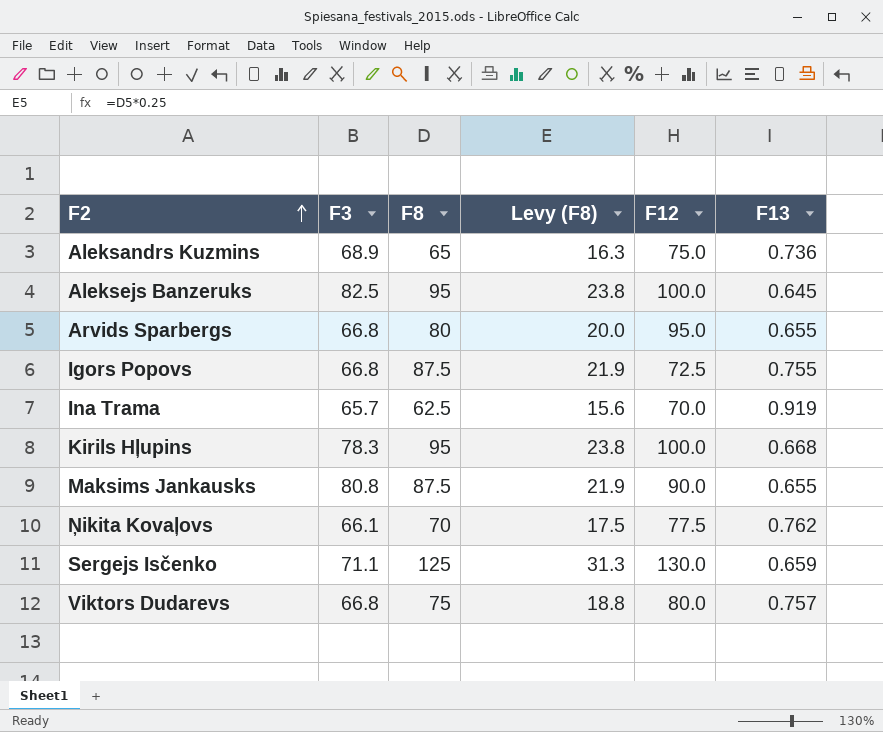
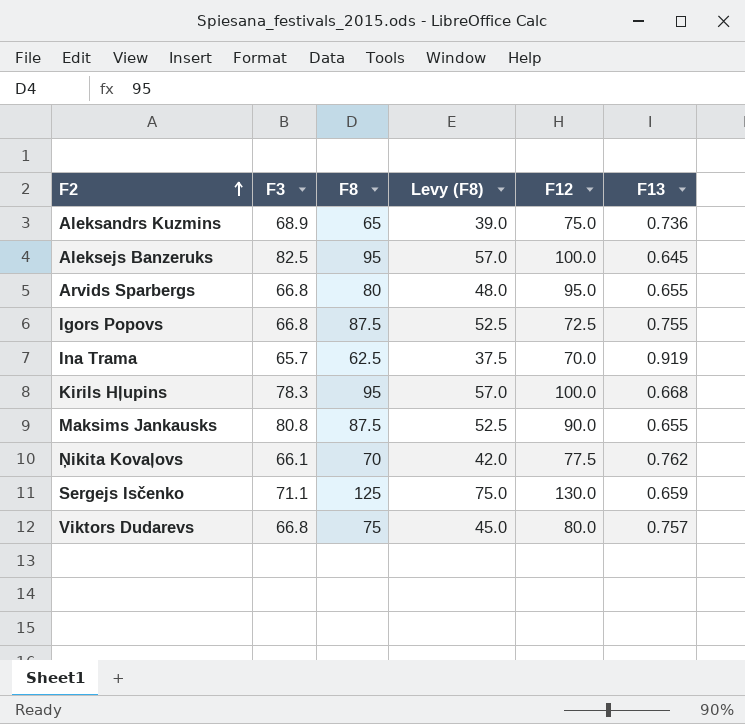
column Levy (F8) | formula: [F8] * 0.25 -> [F8] * 0.6

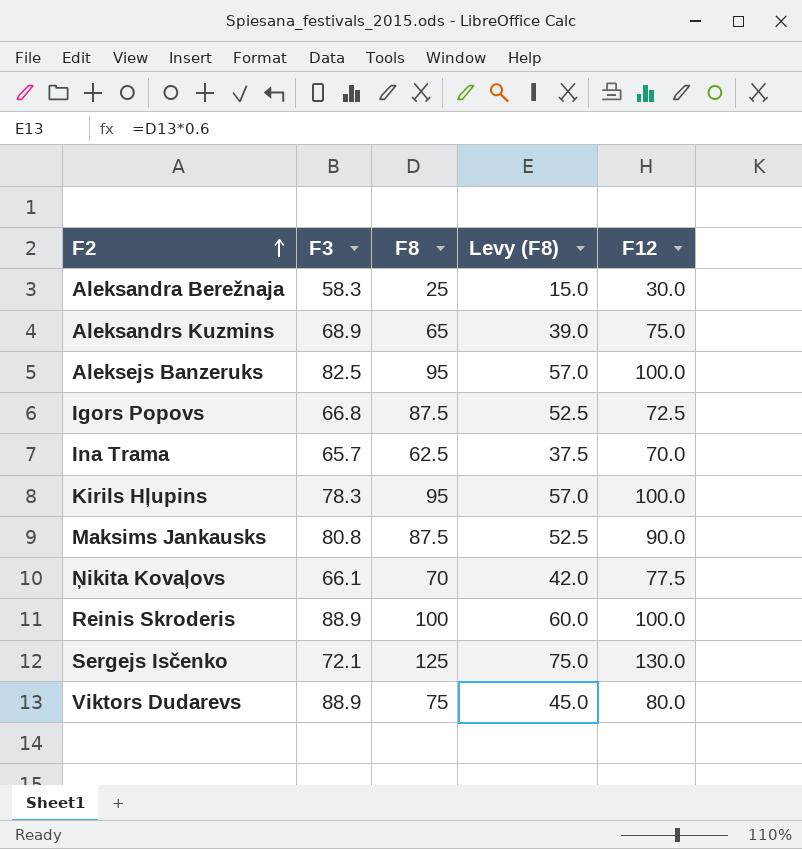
column F13 | position: 6 -> none
row Arvids Sparbergs: 66.8 | 80 | 48.0 | 95.0 | 0.655 -> none
row Aleksandra Berežnaja: none -> 58.3 | 25 | 15.0 | 30.0
row Reinis Skroderis: none -> 88.9 | 100 | 60.0 | 100.0
Sergejs Isčenko | F3: 71.1 -> 72.1
Viktors Dudarevs | F3: 66.8 -> 88.9

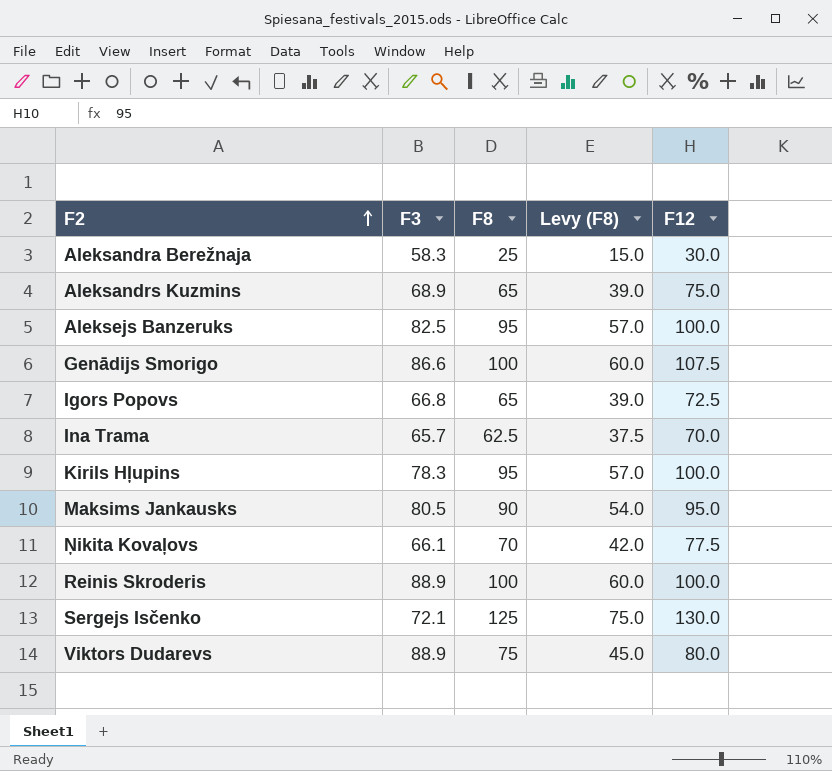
row Genādijs Smorigo: none -> 86.6 | 100 | 60.0 | 107.5
Igors Popovs | F8: 87.5 -> 65
Igors Popovs | Levy (F8): 52.5 -> 39.0
Maksims Jankausks | F3: 80.8 -> 80.5
Maksims Jankausks | F8: 87.5 -> 90
Maksims Jankausks | Levy (F8): 52.5 -> 54.0
Maksims Jankausks | F12: 90.0 -> 95.0

